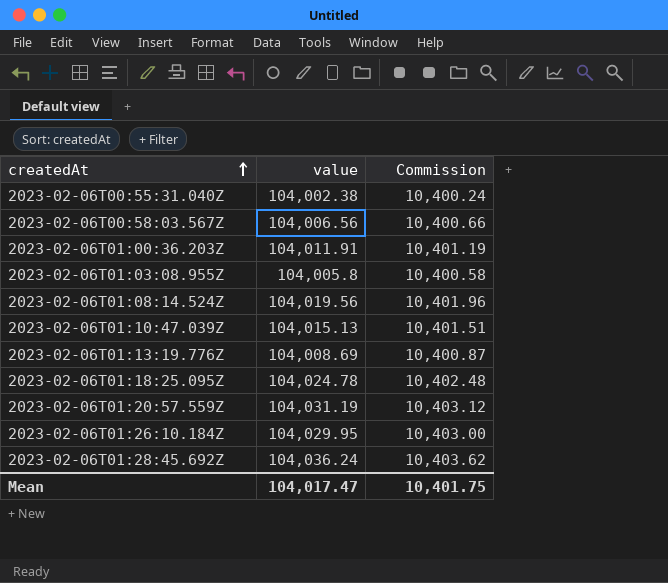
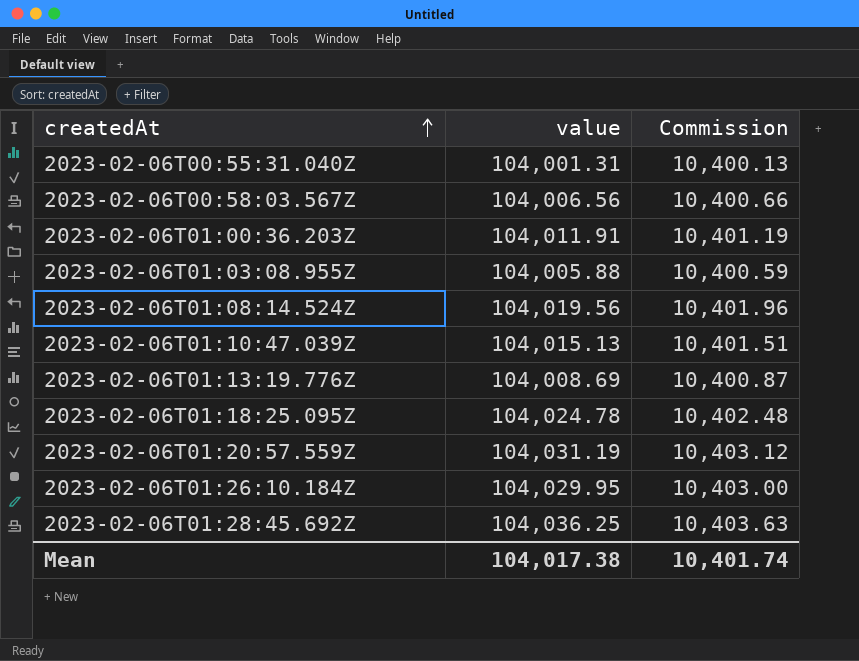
2023-02-06T00:55:31.040Z | value: 104,002.38 -> 104,001.31
2023-02-06T00:55:31.040Z | Commission: 10,400.24 -> 10,400.13
2023-02-06T01:03:08.955Z | value: 104,005.8 -> 104,005.88
2023-02-06T01:03:08.955Z | Commission: 10,400.58 -> 10,400.59
2023-02-06T01:28:45.692Z | value: 104,036.24 -> 104,036.25
2023-02-06T01:28:45.692Z | Commission: 10,403.62 -> 10,403.63
Mean | value: 104,017.47 -> 104,017.38
Mean | Commission: 10,401.75 -> 10,401.74

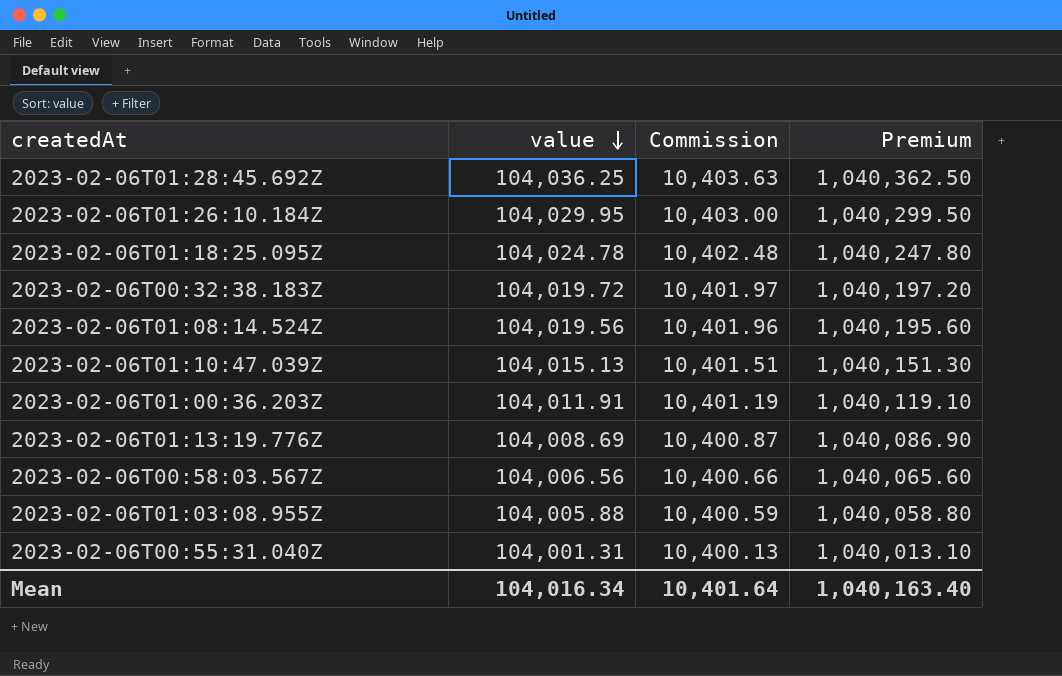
row order: createdAt ascending -> value descending
column Premium | formula: none -> [value] * 10
row 2023-02-06T01:20:57.559Z: 104,031.19 | 10,403.12 -> none
row 2023-02-06T00:32:38.183Z: none -> 104,019.72 | 10,401.97 | 1,040,197.20
Mean | value: 104,017.38 -> 104,016.34
Mean | Commission: 10,401.74 -> 10,401.64

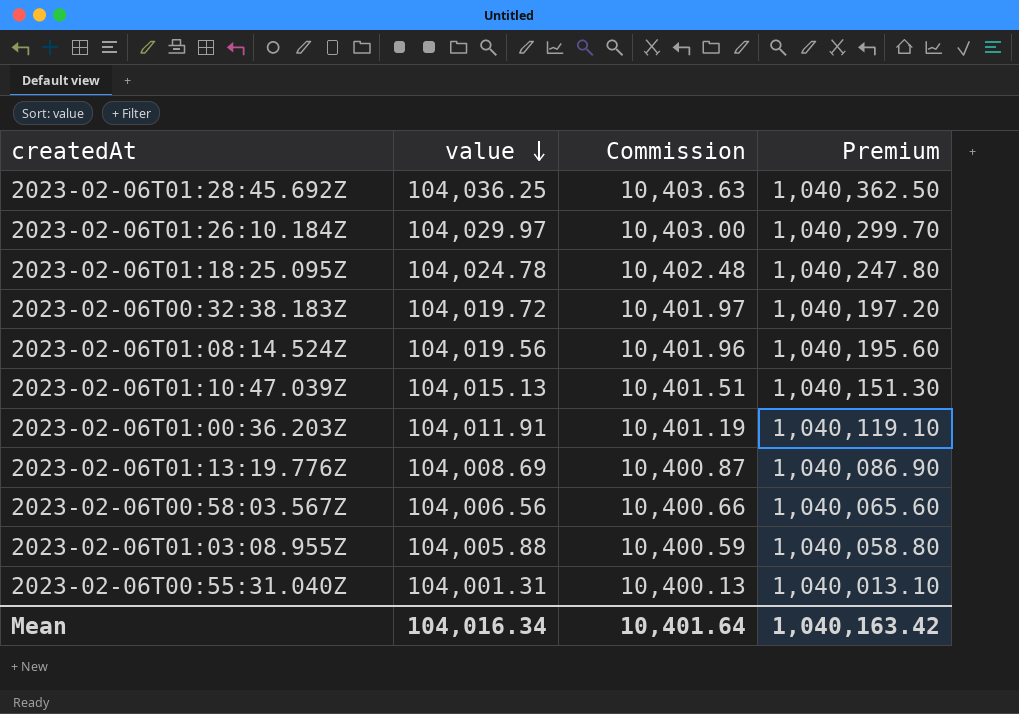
2023-02-06T01:26:10.184Z | value: 104,029.95 -> 104,029.97
2023-02-06T01:26:10.184Z | Premium: 1,040,299.50 -> 1,040,299.70
Mean | Premium: 1,040,163.40 -> 1,040,163.42

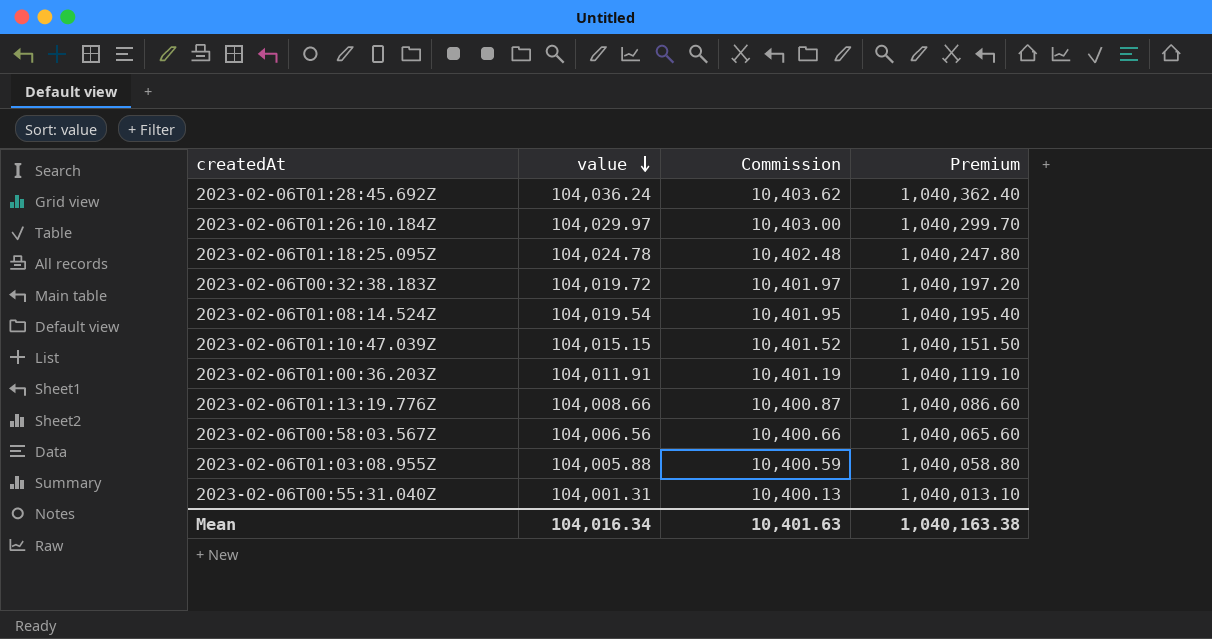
2023-02-06T01:28:45.692Z | value: 104,036.25 -> 104,036.24
2023-02-06T01:28:45.692Z | Commission: 10,403.63 -> 10,403.62
2023-02-06T01:28:45.692Z | Premium: 1,040,362.50 -> 1,040,362.40
2023-02-06T01:08:14.524Z | value: 104,019.56 -> 104,019.54
2023-02-06T01:08:14.524Z | Commission: 10,401.96 -> 10,401.95
2023-02-06T01:08:14.524Z | Premium: 1,040,195.60 -> 1,040,195.40
2023-02-06T01:10:47.039Z | value: 104,015.13 -> 104,015.15
2023-02-06T01:10:47.039Z | Commission: 10,401.51 -> 10,401.52
2023-02-06T01:10:47.039Z | Premium: 1,040,151.30 -> 1,040,151.50
2023-02-06T01:13:19.776Z | value: 104,008.69 -> 104,008.66
2023-02-06T01:13:19.776Z | Premium: 1,040,086.90 -> 1,040,086.60
Mean | Commission: 10,401.64 -> 10,401.63
Mean | Premium: 1,040,163.42 -> 1,040,163.38

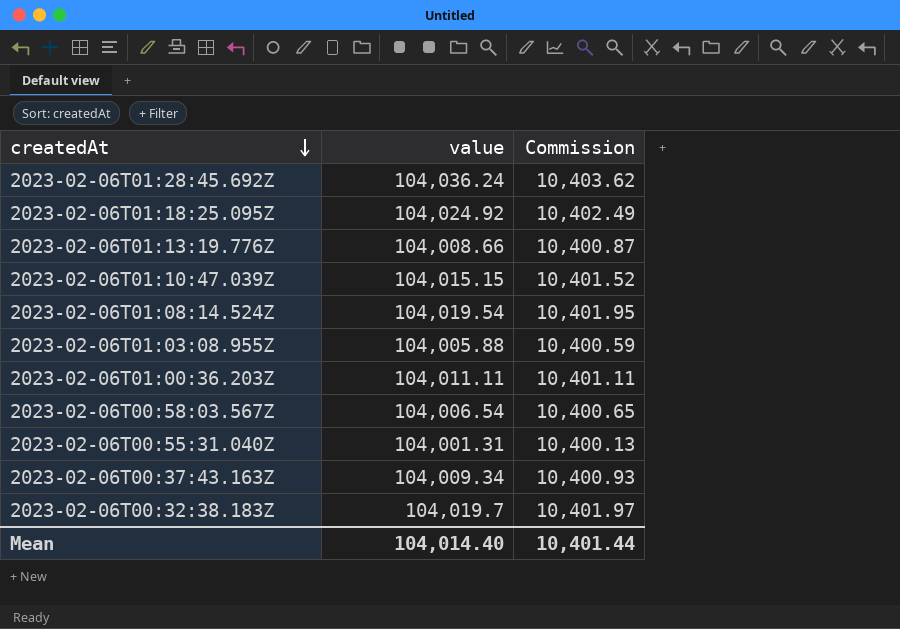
row order: value descending -> createdAt descending
column Premium | formula: [value] * 10 -> none
row 2023-02-06T01:26:10.184Z: 104,029.97 | 10,403.00 | 1,040,299.70 -> none
2023-02-06T01:18:25.095Z | value: 104,024.78 -> 104,024.92
2023-02-06T01:18:25.095Z | Commission: 10,402.48 -> 10,402.49
2023-02-06T01:00:36.203Z | value: 104,011.91 -> 104,011.11
2023-02-06T01:00:36.203Z | Commission: 10,401.19 -> 10,401.11
2023-02-06T00:58:03.567Z | value: 104,006.56 -> 104,006.54
2023-02-06T00:58:03.567Z | Commission: 10,400.66 -> 10,400.65
row 2023-02-06T00:37:43.163Z: none -> 104,009.34 | 10,400.93
2023-02-06T00:32:38.183Z | value: 104,019.72 -> 104,019.7
Mean | value: 104,016.34 -> 104,014.40
Mean | Commission: 10,401.63 -> 10,401.44

